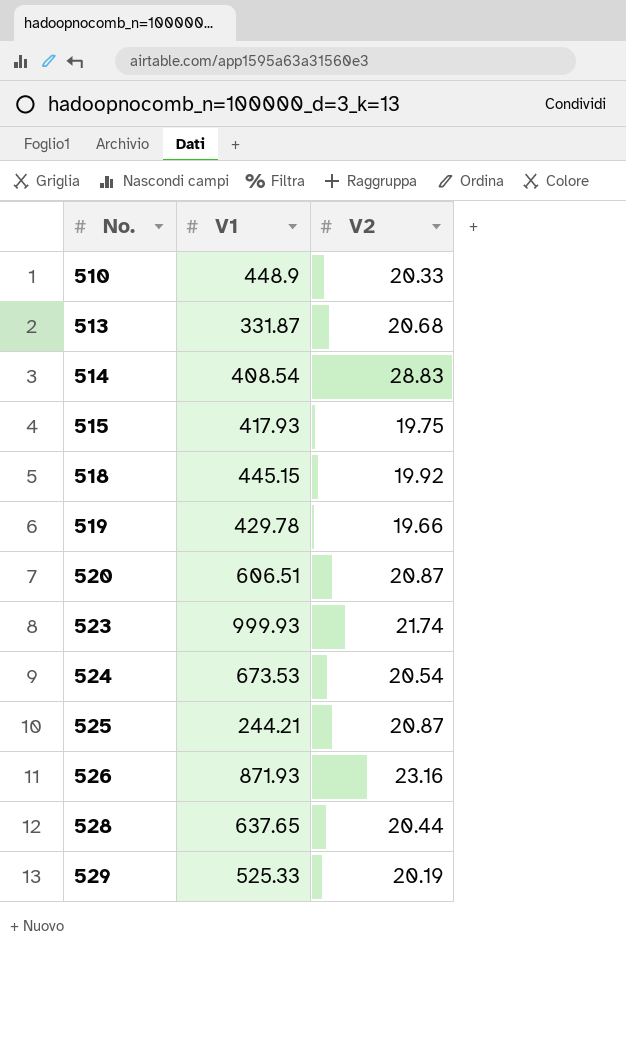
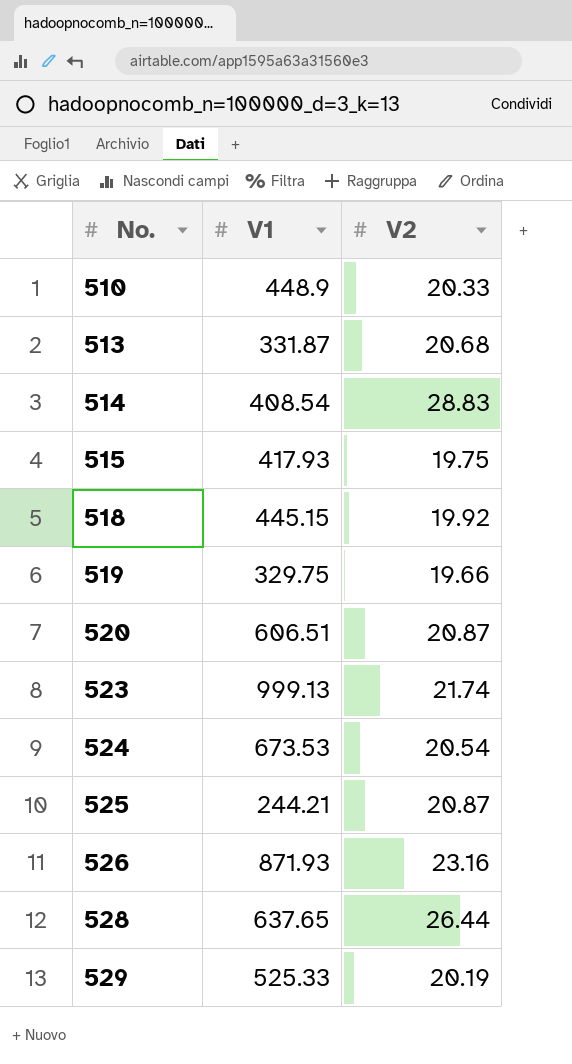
519 | V1: 429.78 -> 329.75
523 | V1: 999.93 -> 999.13
528 | V2: 20.44 -> 26.44

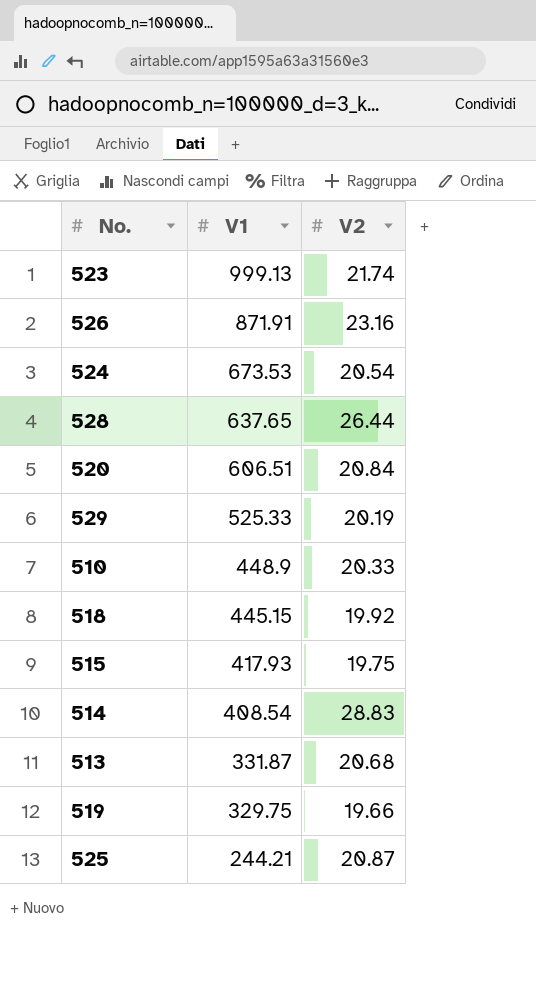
row order: No. ascending -> V1 descending
526 | V1: 871.93 -> 871.91
520 | V2: 20.87 -> 20.84

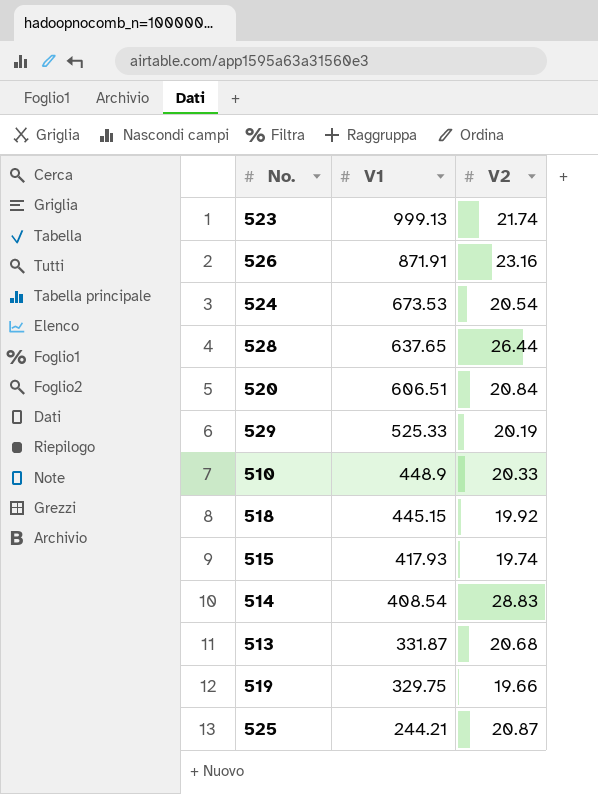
515 | V2: 19.75 -> 19.74

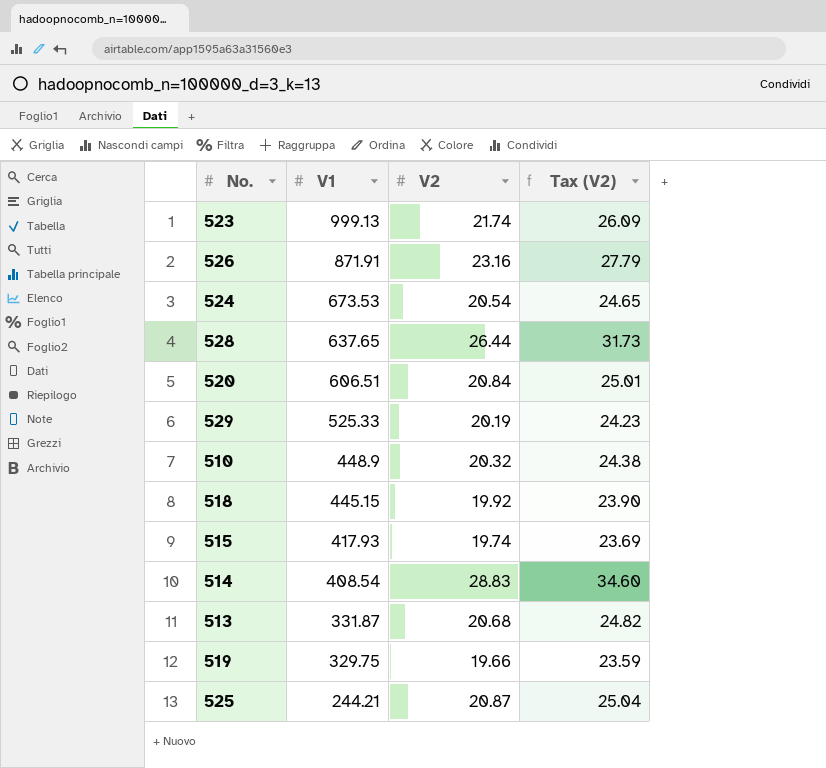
column Tax (V2) | formula: none -> [V2] * 1.2
510 | V2: 20.33 -> 20.32

